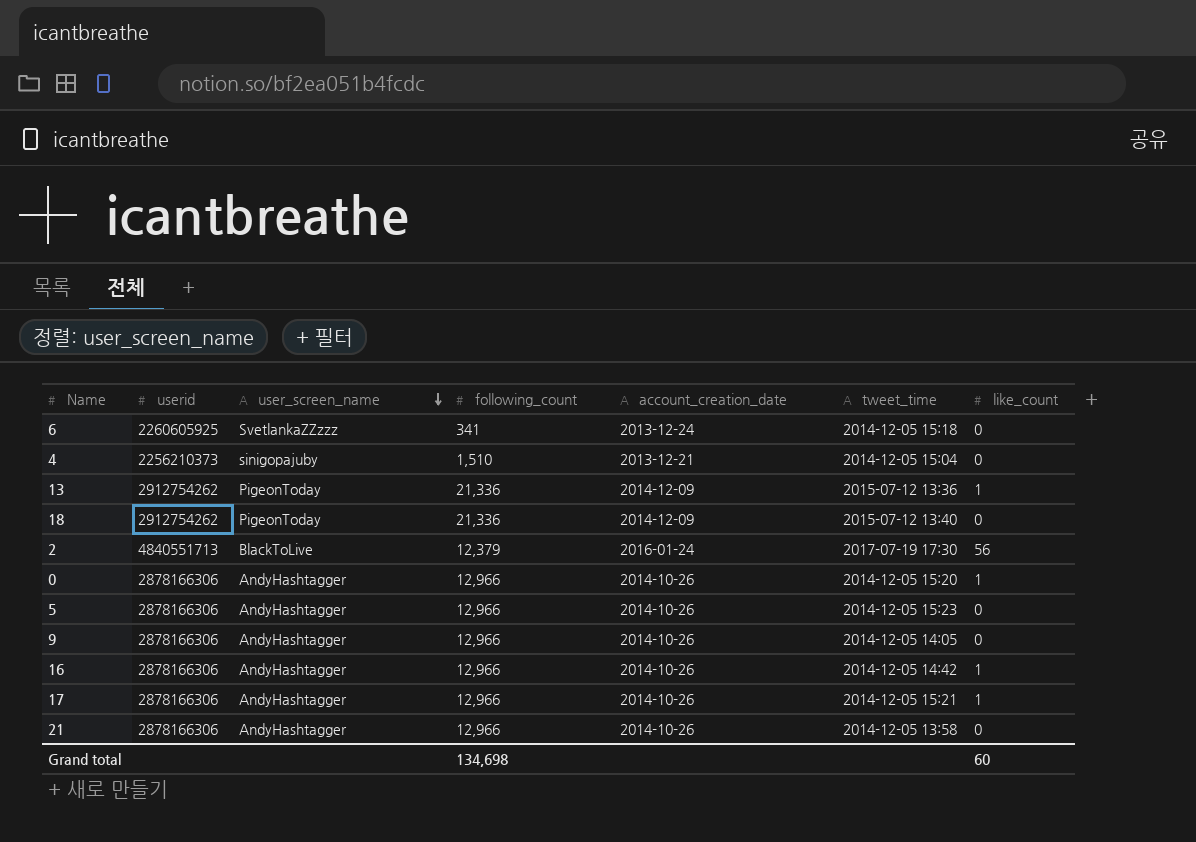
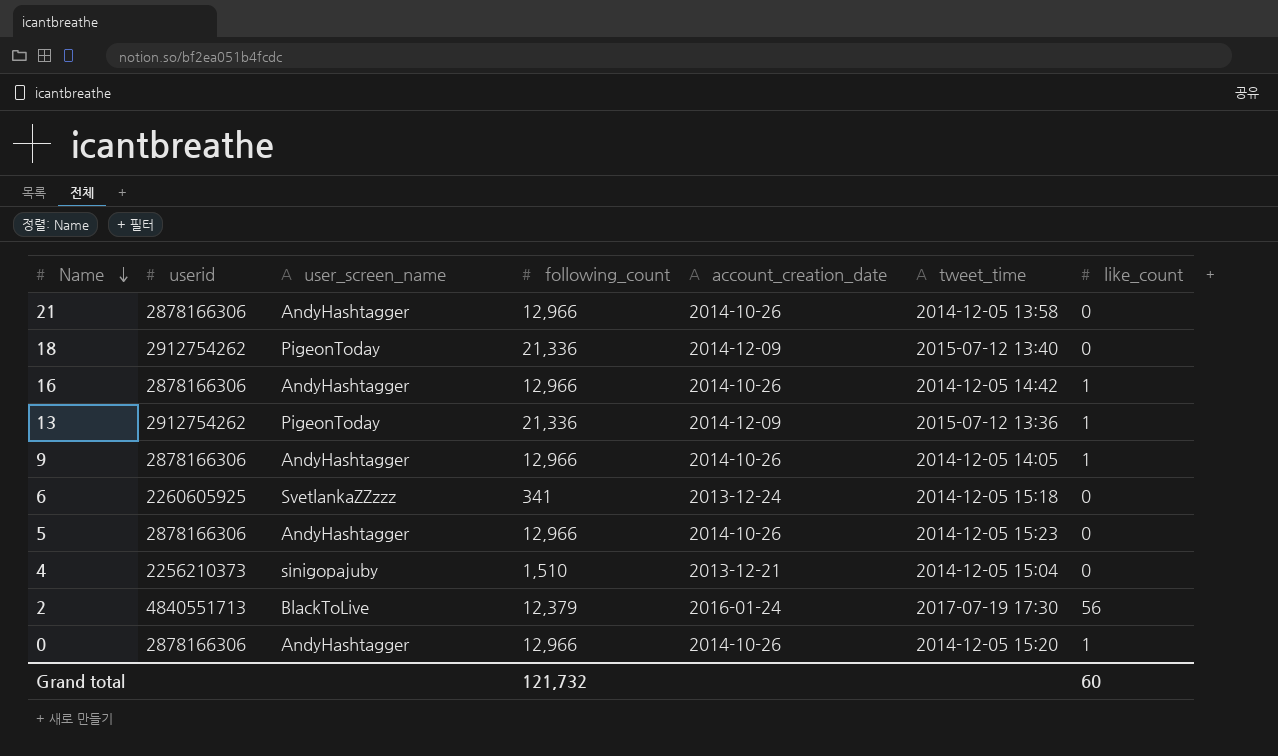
row order: user_screen_name descending -> Name descending
row 17: 2878166306 | AndyHashtagger | 12,966 | 2014-10-26 | 2014-12-05 15:21 | 1 -> none
9 | like_count: 0 -> 1
Grand total | following_count: 134,698 -> 121,732

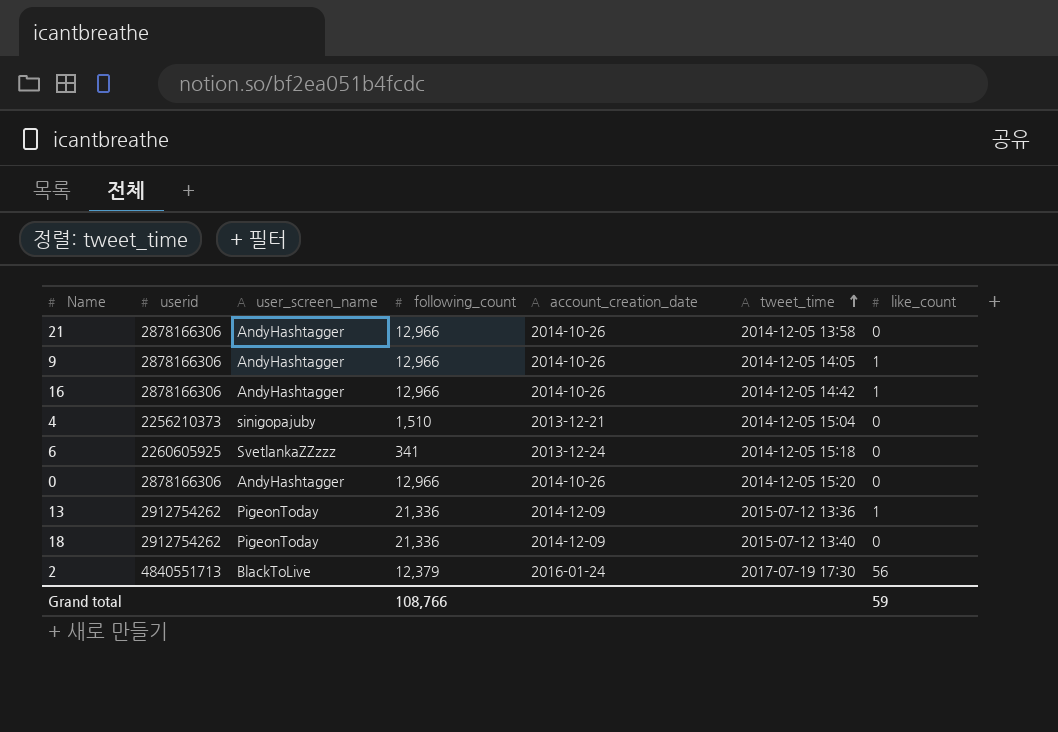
row order: Name descending -> tweet_time ascending
row 5: 2878166306 | AndyHashtagger | 12,966 | 2014-10-26 | 2014-12-05 15:23 | 0 -> none
0 | like_count: 1 -> 0
Grand total | following_count: 121,732 -> 108,766
Grand total | like_count: 60 -> 59

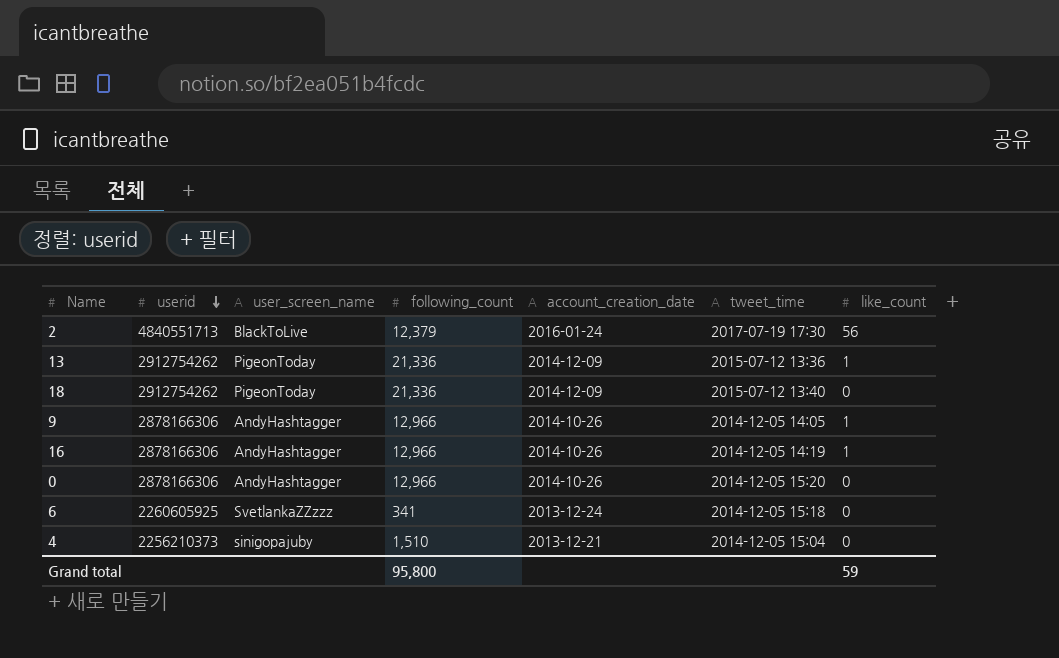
row order: tweet_time ascending -> userid descending
row 21: 2878166306 | AndyHashtagger | 12,966 | 2014-10-26 | 2014-12-05 13:58 | 0 -> none
16 | tweet_time: 2014-12-05 14:42 -> 2014-12-05 14:19
Grand total | following_count: 108,766 -> 95,800

